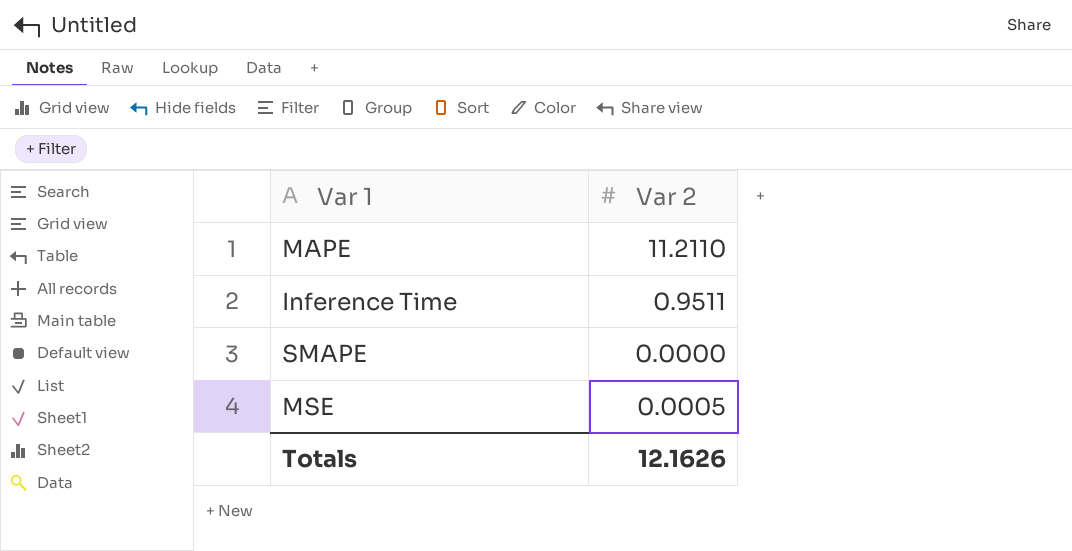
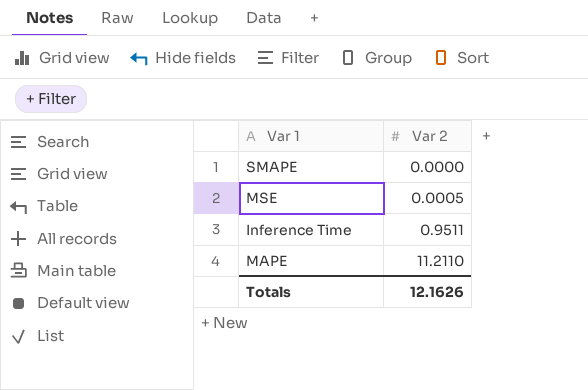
row order: none -> Var 2 ascending

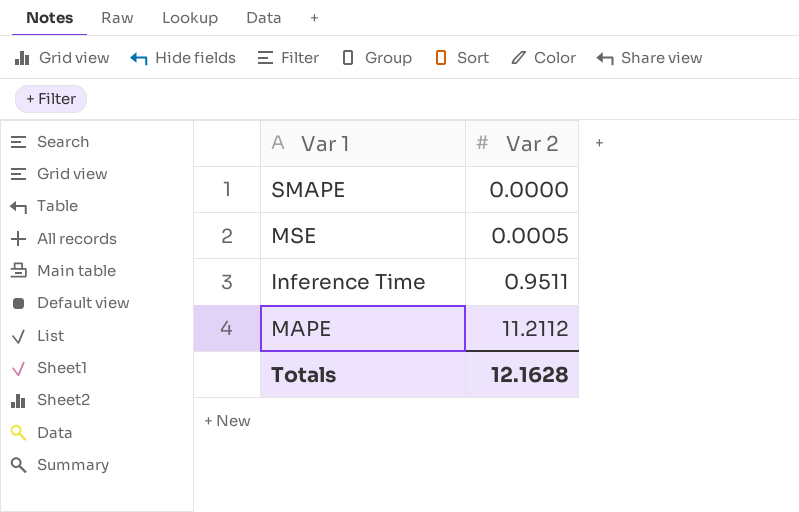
MAPE | Var 2: 11.2110 -> 11.2112
Totals | Var 2: 12.1626 -> 12.1628

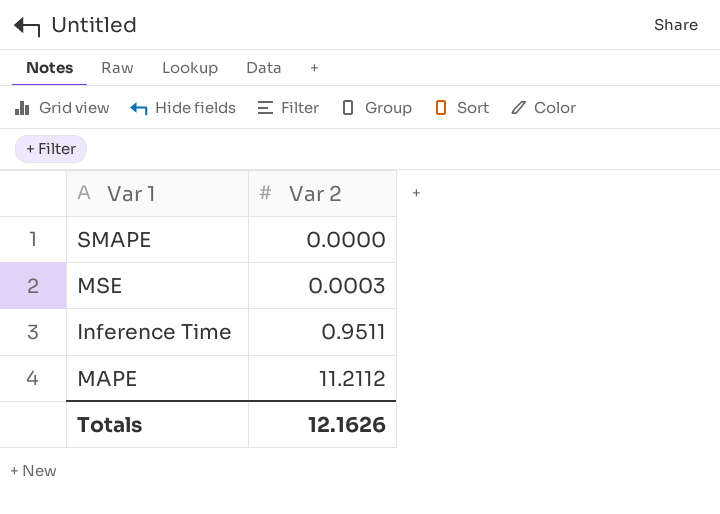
MSE | Var 2: 0.0005 -> 0.0003
Totals | Var 2: 12.1628 -> 12.1626

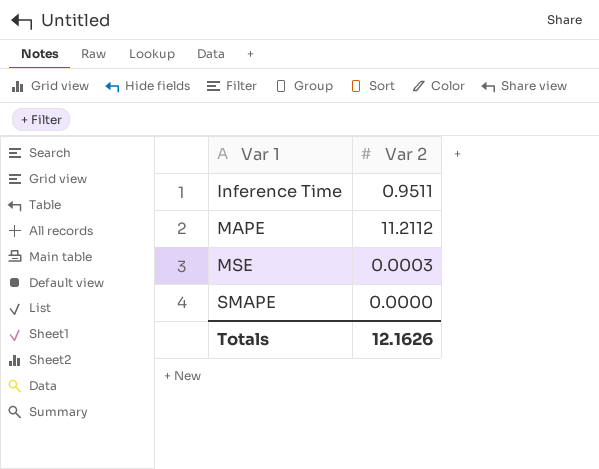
row order: Var 2 ascending -> Var 1 ascending

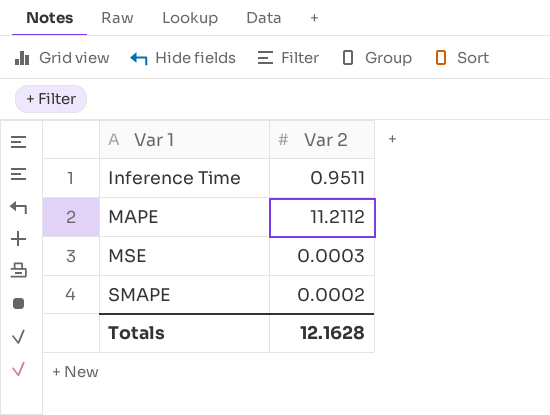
SMAPE | Var 2: 0.0000 -> 0.0002
Totals | Var 2: 12.1626 -> 12.1628

